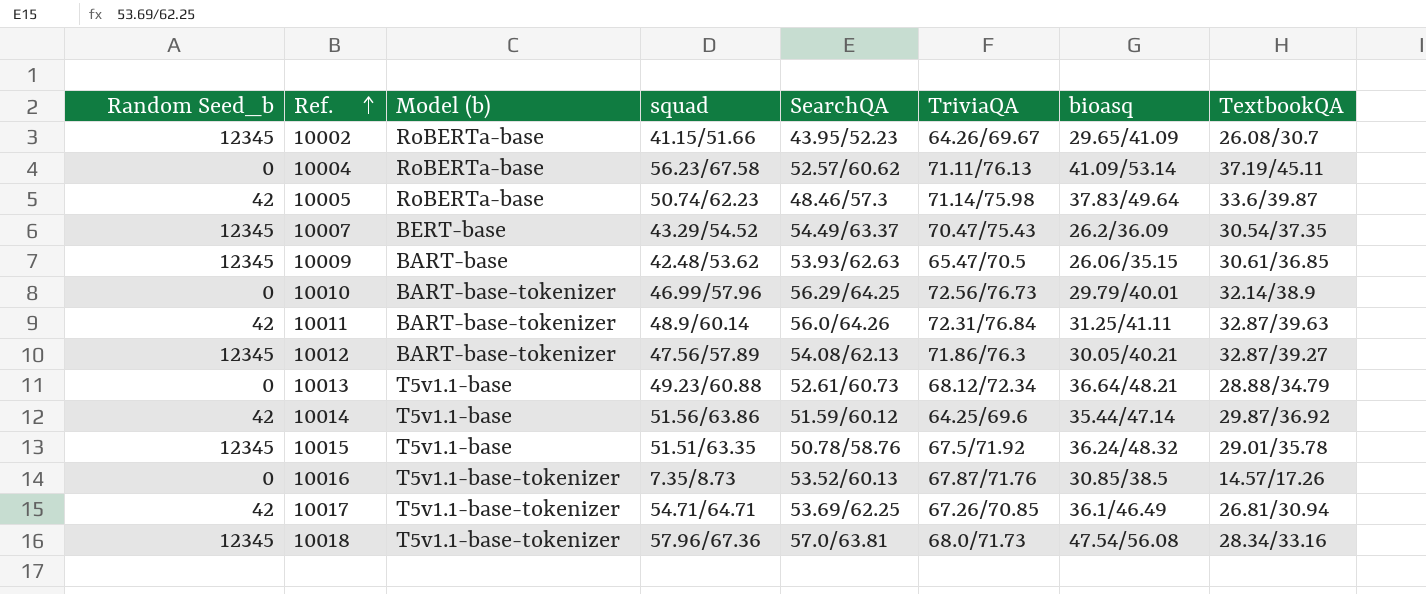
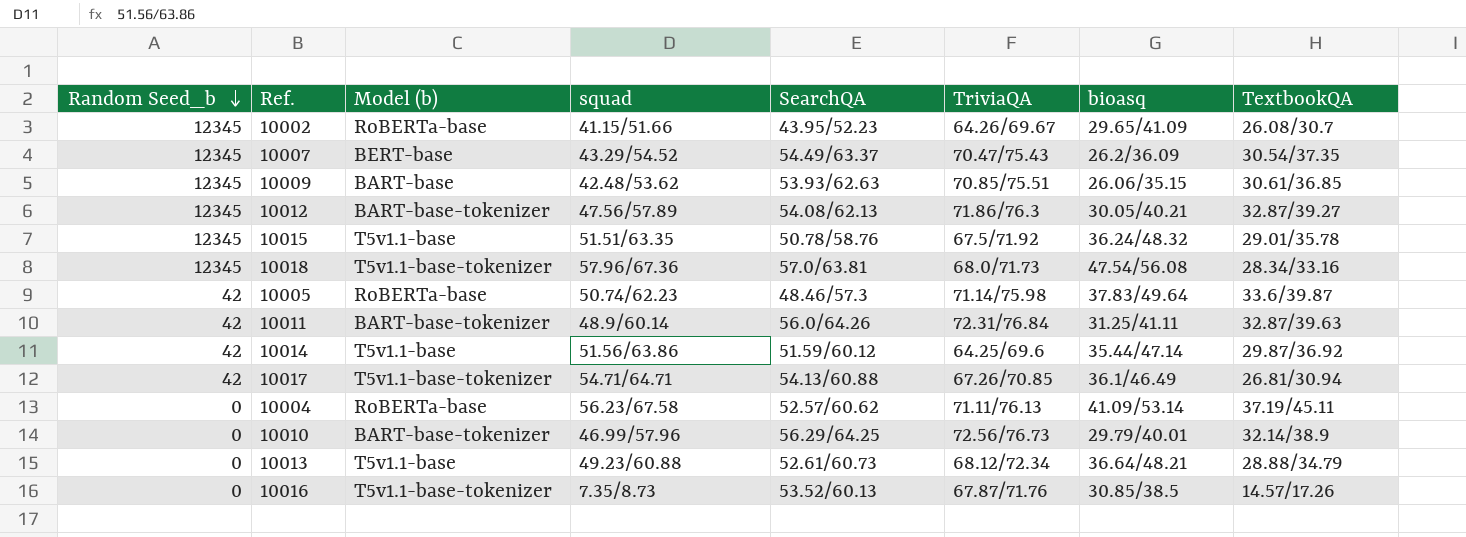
row order: Ref. ascending -> Random Seed_b descending
10009 | TriviaQA: 65.47/70.5 -> 70.85/75.51
10017 | SearchQA: 53.69/62.25 -> 54.13/60.88

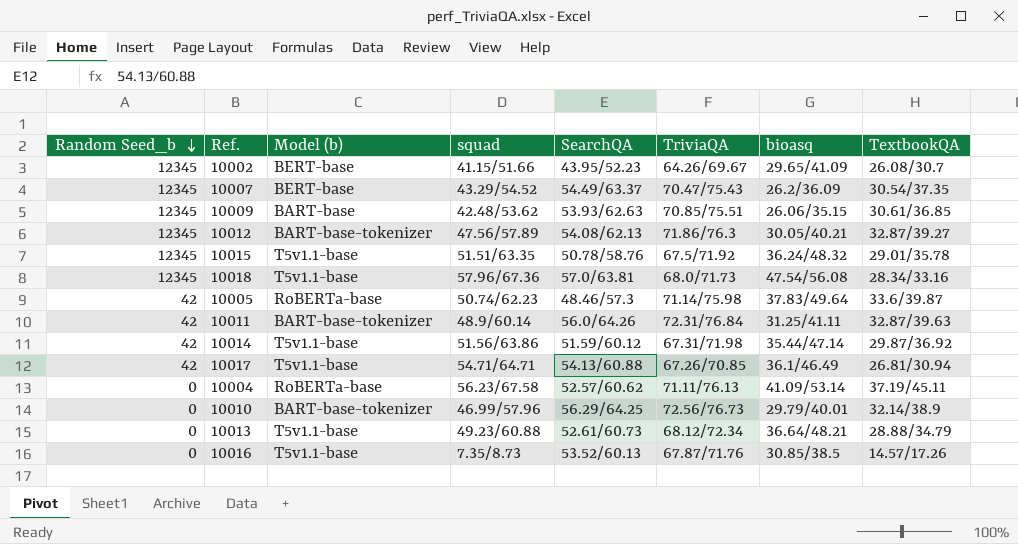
10002 | Model (b): RoBERTa-base -> BERT-base
10018 | Model (b): T5v1.1-base-tokenizer -> T5v1.1-base
10014 | TriviaQA: 64.25/69.6 -> 67.31/71.98
10017 | Model (b): T5v1.1-base-tokenizer -> T5v1.1-base
10016 | Model (b): T5v1.1-base-tokenizer -> T5v1.1-base

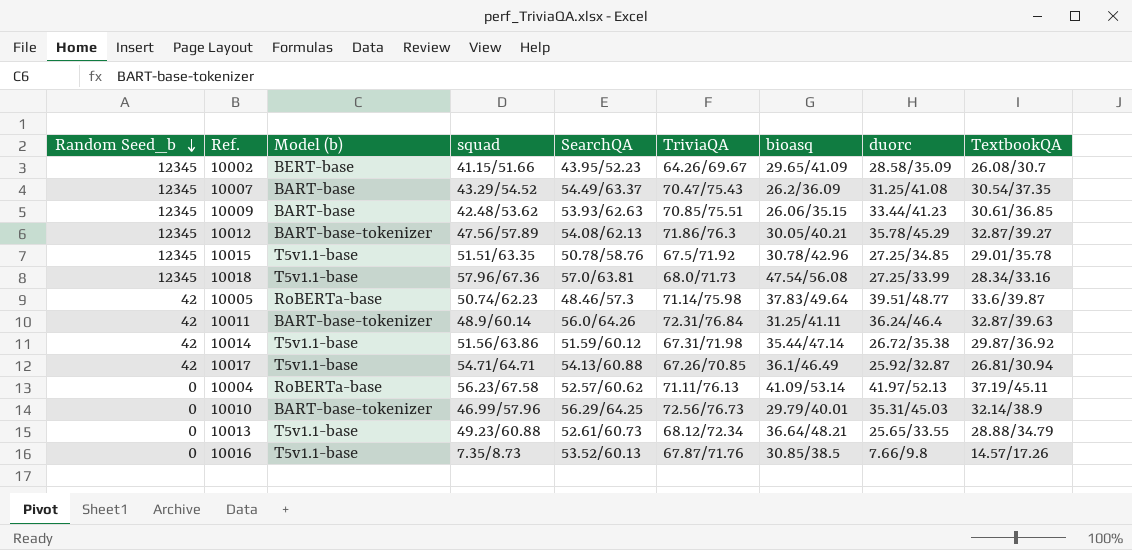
column duorc | position: none -> 8
10007 | Model (b): BERT-base -> BART-base
10015 | bioasq: 36.24/48.32 -> 30.78/42.96

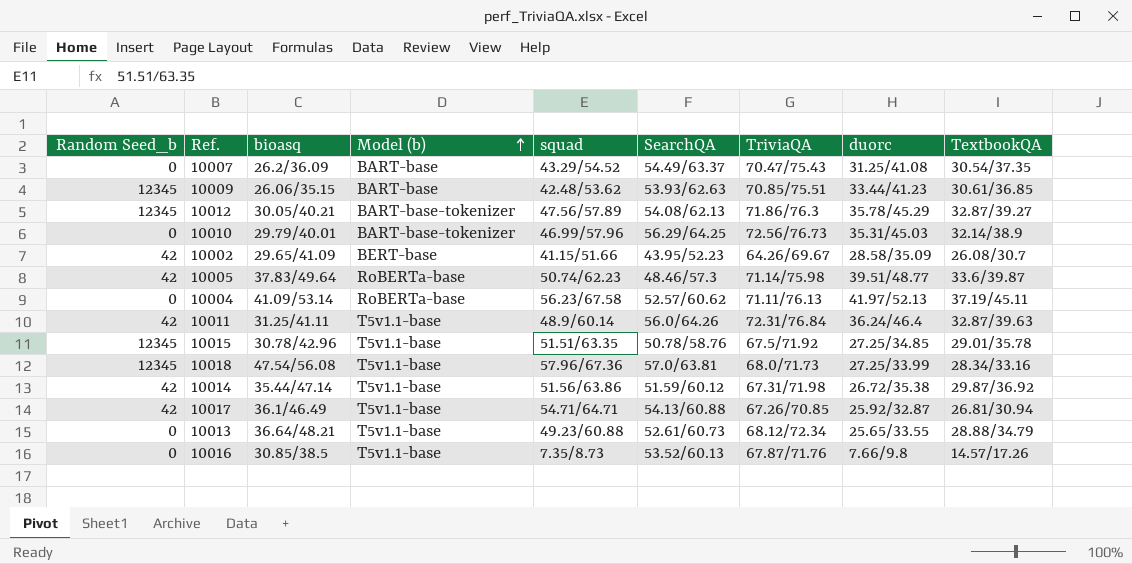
row order: Random Seed_b descending -> Model (b) ascending
column bioasq | position: 7 -> 3
10007 | Random Seed_b: 12345 -> 0
10002 | Random Seed_b: 12345 -> 42
10011 | Model (b): BART-base-tokenizer -> T5v1.1-base

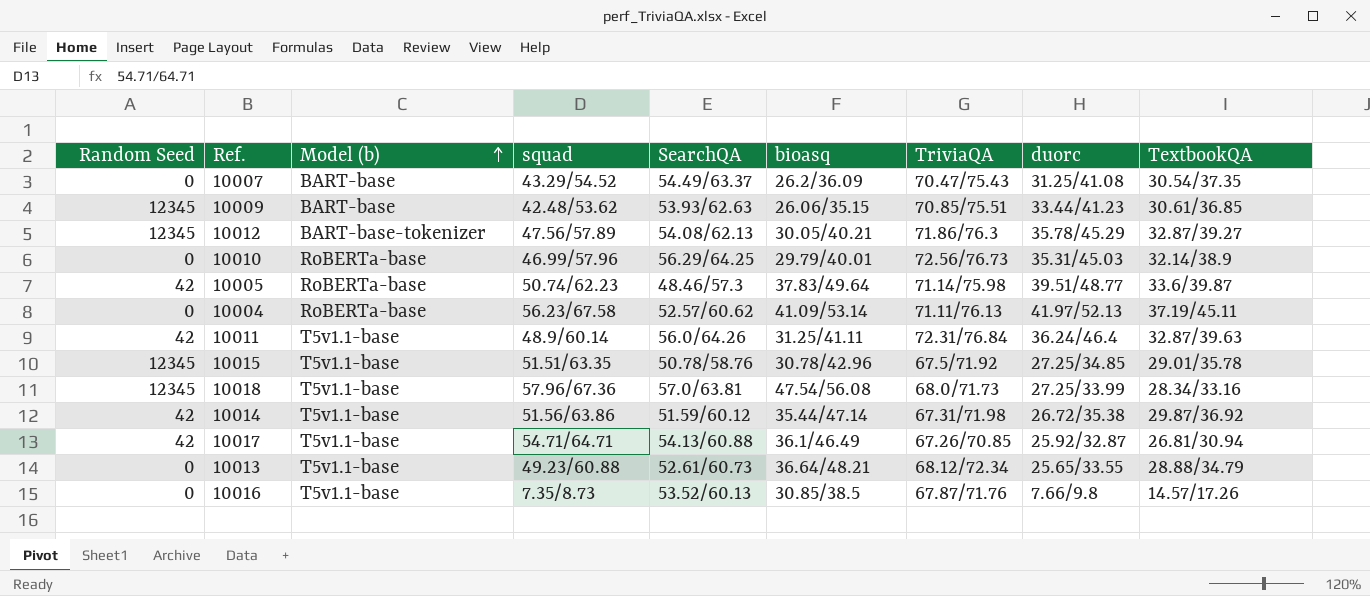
column name: Random Seed_b -> Random Seed
column bioasq | position: 3 -> 6
row 10002: 42 | 29.65/41.09 | BERT-base | 41.15/51.66 | 43.95/52.23 | 64.26/69.67 | 28.58/35.09 | 26.08/30.7 -> none
10010 | Model (b): BART-base-tokenizer -> RoBERTa-base

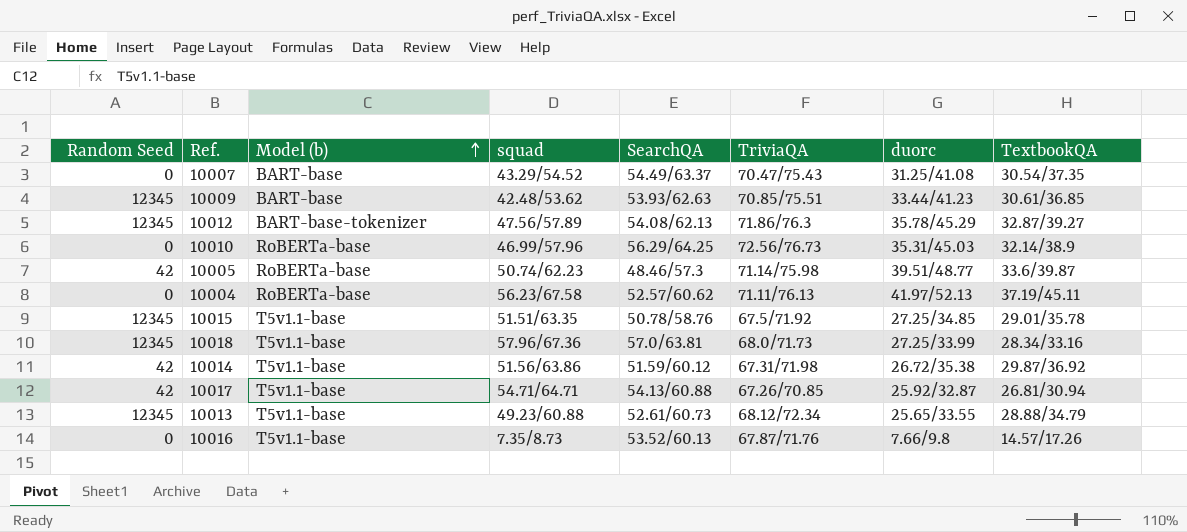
column bioasq | position: 6 -> none
row 10011: 42 | T5v1.1-base | 48.9/60.14 | 56.0/64.26 | 31.25/41.11 | 72.31/76.84 | 36.24/46.4 | 32.87/39.63 -> none
10013 | Random Seed: 0 -> 12345

